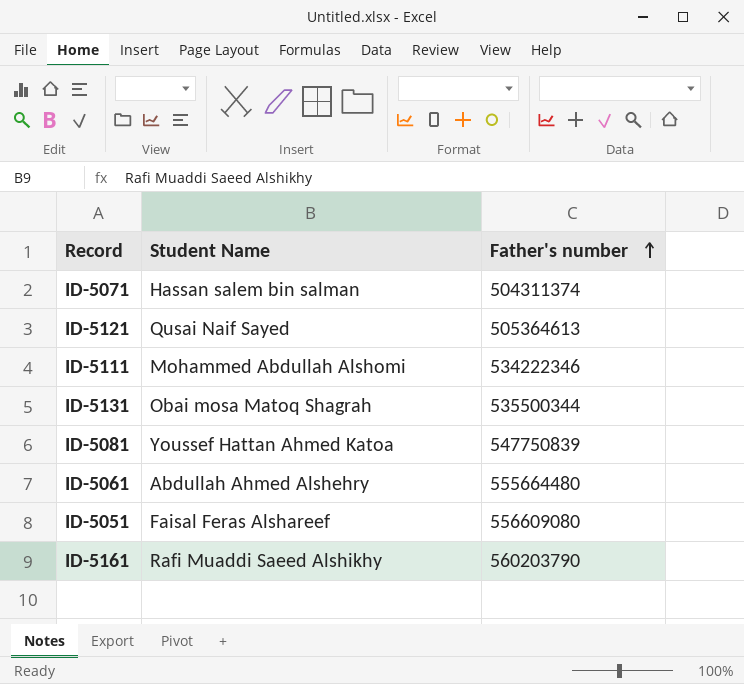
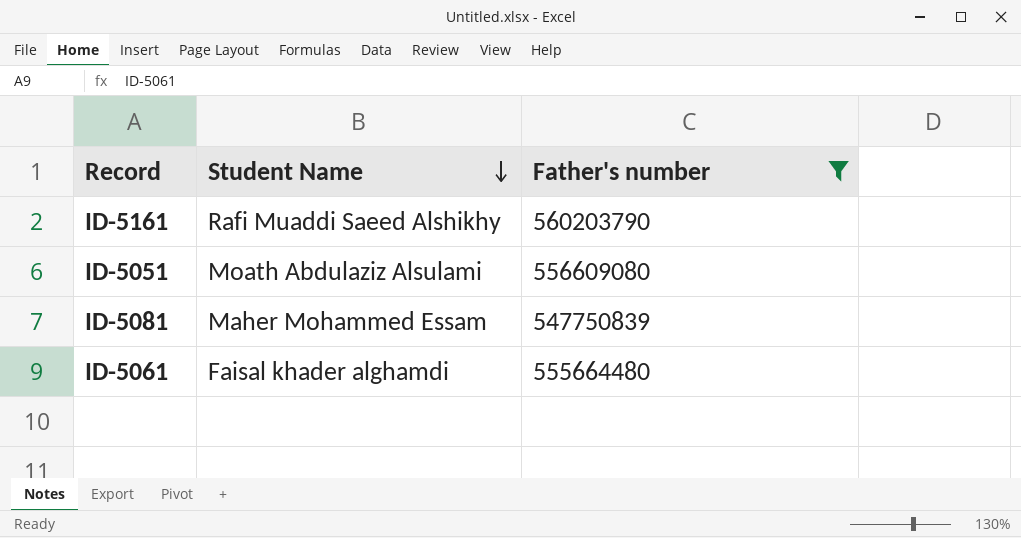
filter: none -> Father's number >= 547750839
row order: Father's number ascending -> Student Name descending
ID-5051 | Student Name: Faisal Feras Alshareef -> Moath Abdulaziz Alsulami
ID-5081 | Student Name: Youssef Hattan Ahmed Katoa -> Maher Mohammed Essam
ID-5061 | Student Name: Abdullah Ahmed Alshehry -> Faisal khader alghamdi

